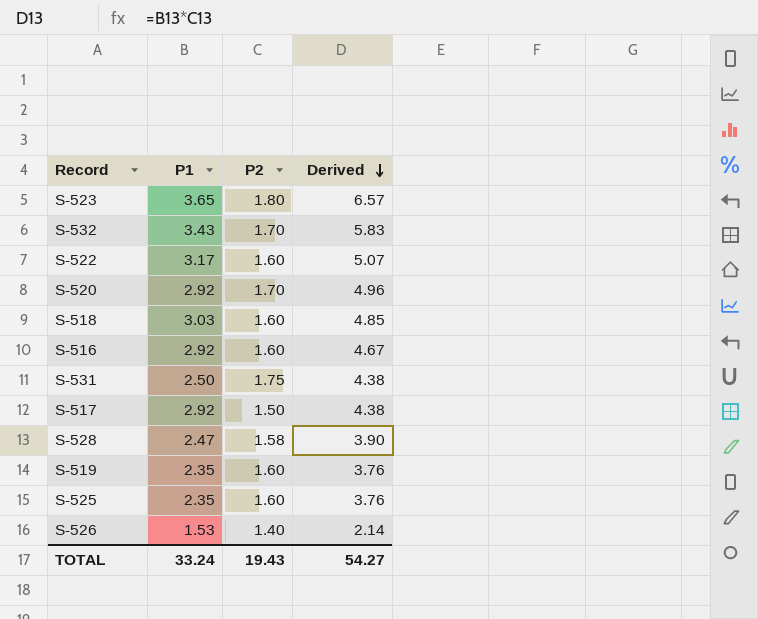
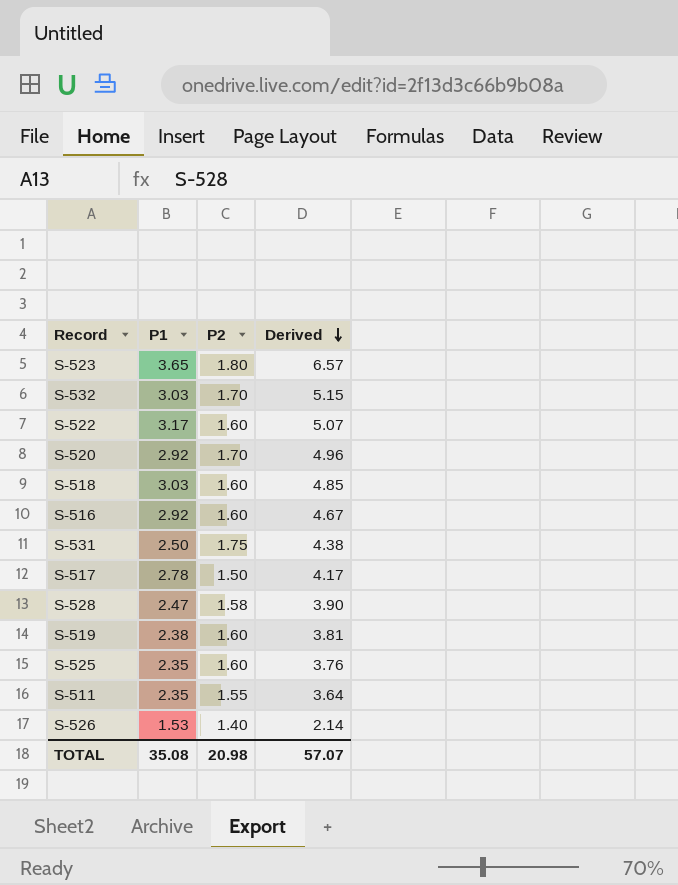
S-532 | P1: 3.43 -> 3.03
S-532 | Derived: 5.83 -> 5.15
S-517 | P1: 2.92 -> 2.78
S-517 | Derived: 4.38 -> 4.17
S-519 | P1: 2.35 -> 2.38
S-519 | Derived: 3.76 -> 3.81
row S-511: none -> 2.35 | 1.55 | 3.64
TOTAL | P1: 33.24 -> 35.08
TOTAL | P2: 19.43 -> 20.98
TOTAL | Derived: 54.27 -> 57.07

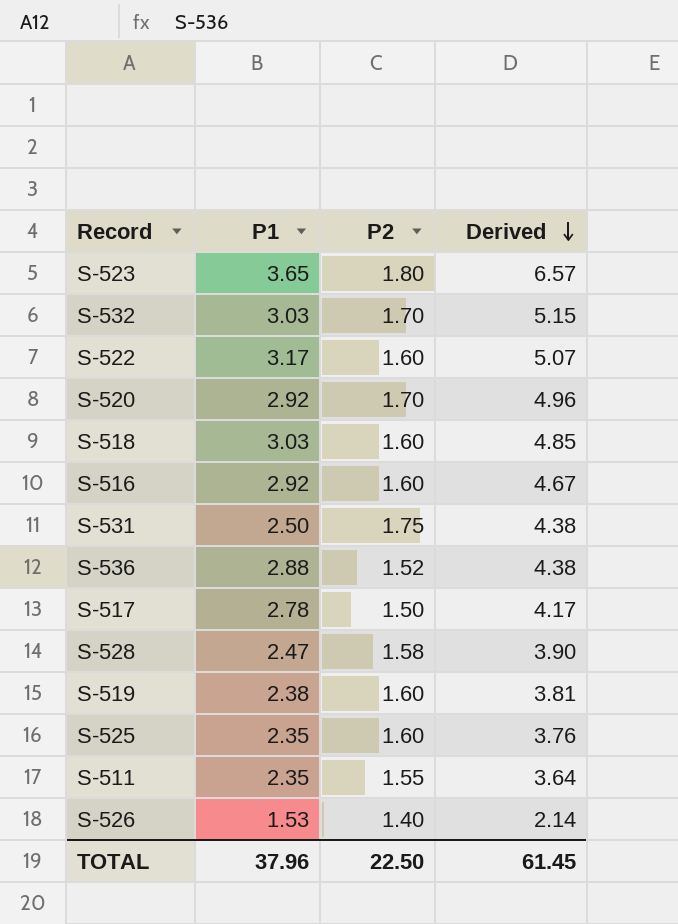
row S-536: none -> 2.88 | 1.52 | 4.38
TOTAL | P1: 35.08 -> 37.96
TOTAL | P2: 20.98 -> 22.50
TOTAL | Derived: 57.07 -> 61.45

